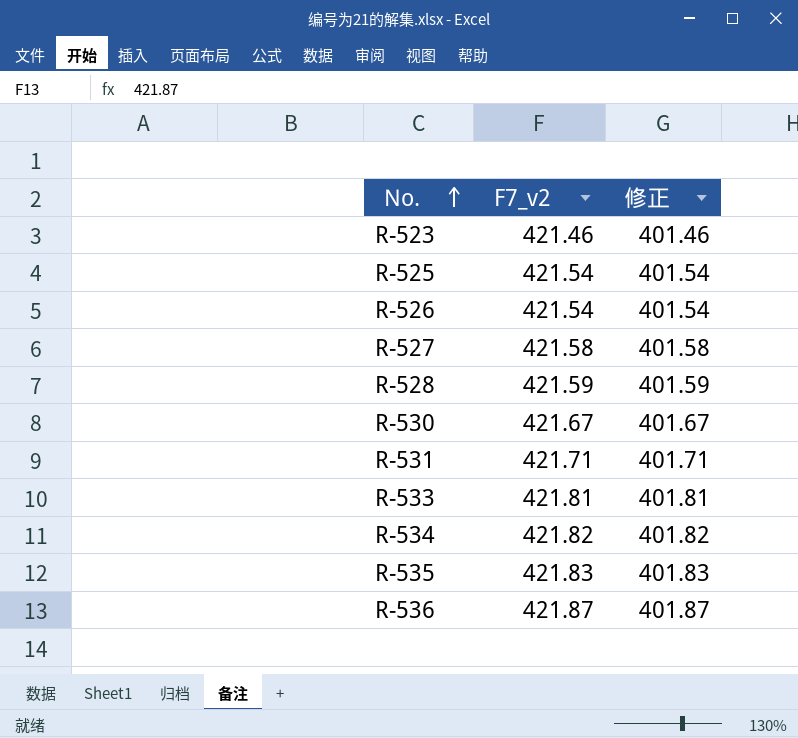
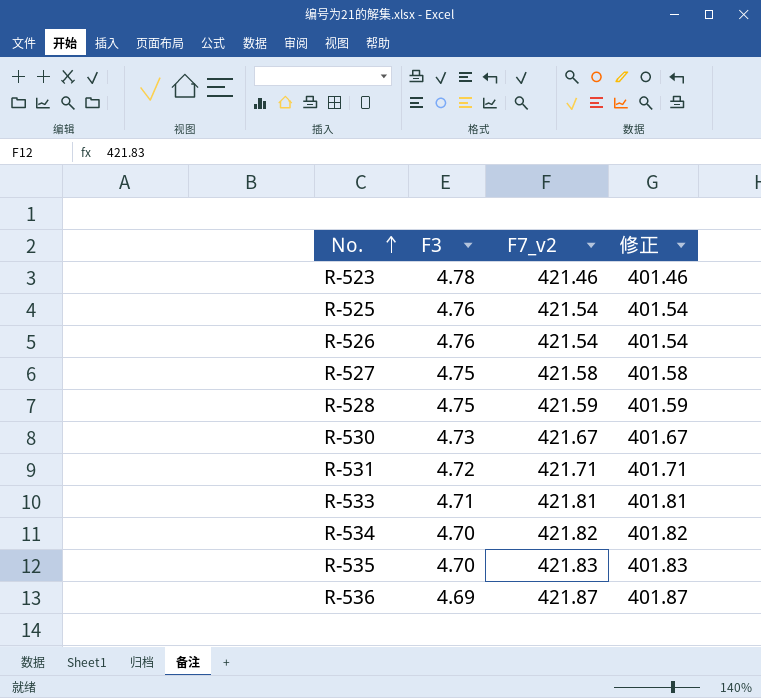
column F3 | position: none -> 2

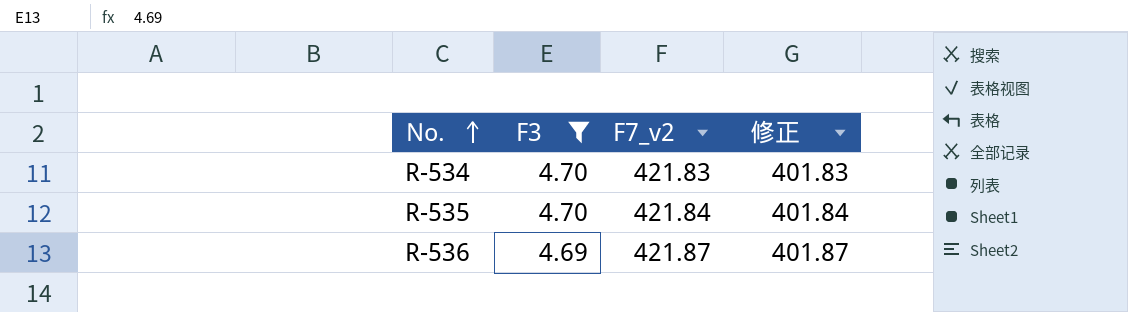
filter: none -> F3 <= 4.70
R-534 | F7_v2: 421.82 -> 421.83
R-534 | 修正: 401.82 -> 401.83
R-535 | F7_v2: 421.83 -> 421.84
R-535 | 修正: 401.83 -> 401.84

